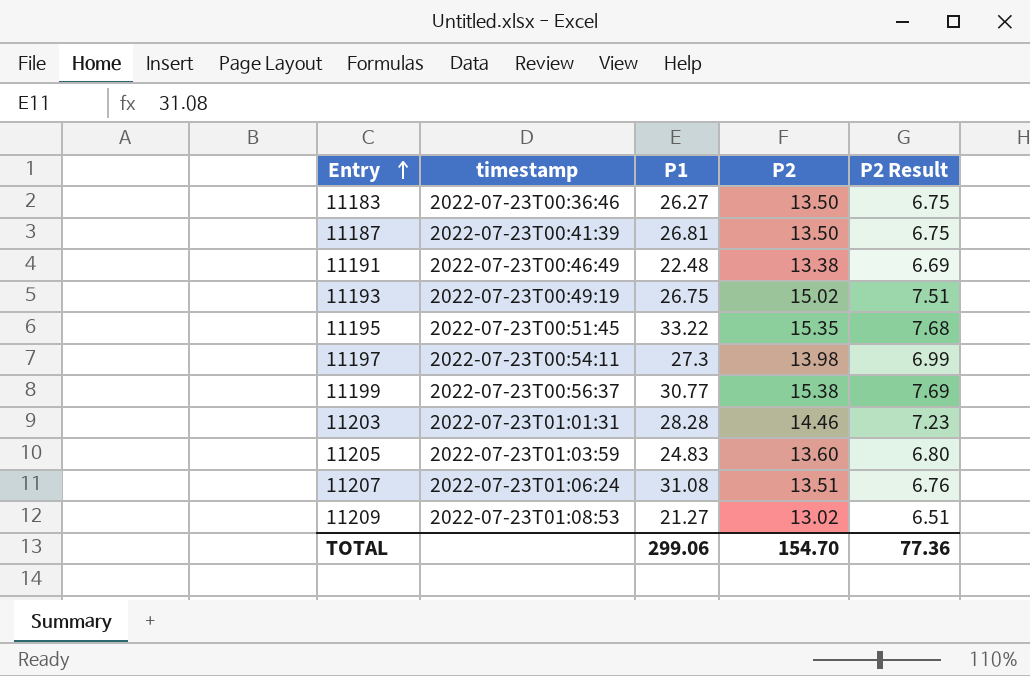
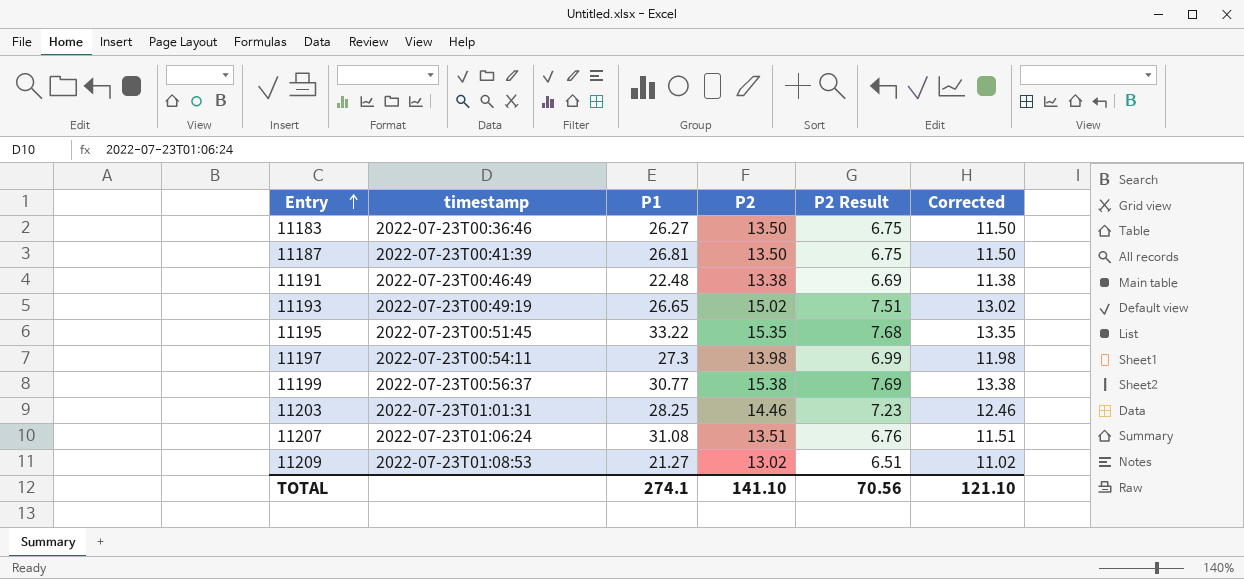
column Corrected | formula: none -> [P2] - 2
row 11205: 2022-07-23T01:03:59 | 24.83 | 13.60 | 6.80 -> none
11193 | P1: 26.75 -> 26.65
11203 | P1: 28.28 -> 28.25
TOTAL | P1: 299.06 -> 274.1
TOTAL | P2: 154.70 -> 141.10
TOTAL | P2 Result: 77.36 -> 70.56

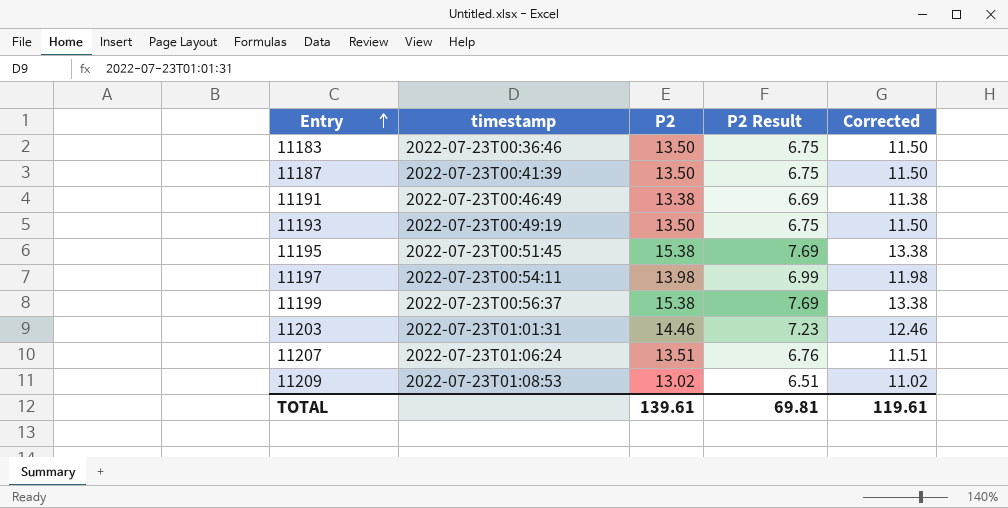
column P1 | position: 3 -> none
11193 | P2: 15.02 -> 13.50
11193 | P2 Result: 7.51 -> 6.75
11193 | Corrected: 13.02 -> 11.50
11195 | P2: 15.35 -> 15.38
11195 | P2 Result: 7.68 -> 7.69
11195 | Corrected: 13.35 -> 13.38
TOTAL | P2: 141.10 -> 139.61
TOTAL | P2 Result: 70.56 -> 69.81
TOTAL | Corrected: 121.10 -> 119.61

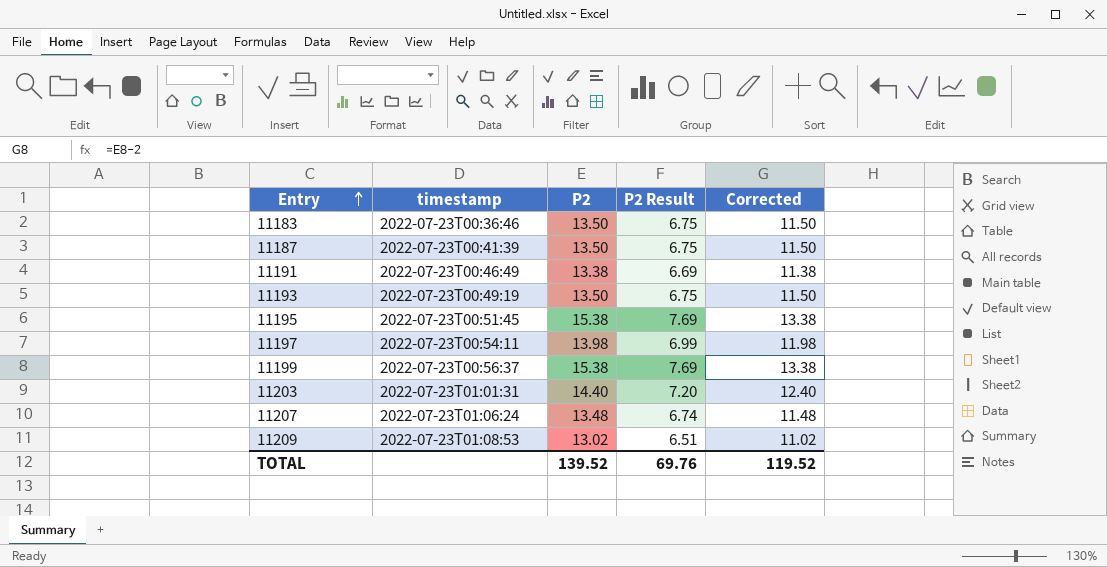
11203 | P2: 14.46 -> 14.40
11203 | P2 Result: 7.23 -> 7.20
11203 | Corrected: 12.46 -> 12.40
11207 | P2: 13.51 -> 13.48
11207 | P2 Result: 6.76 -> 6.74
11207 | Corrected: 11.51 -> 11.48
TOTAL | P2: 139.61 -> 139.52
TOTAL | P2 Result: 69.81 -> 69.76
TOTAL | Corrected: 119.61 -> 119.52

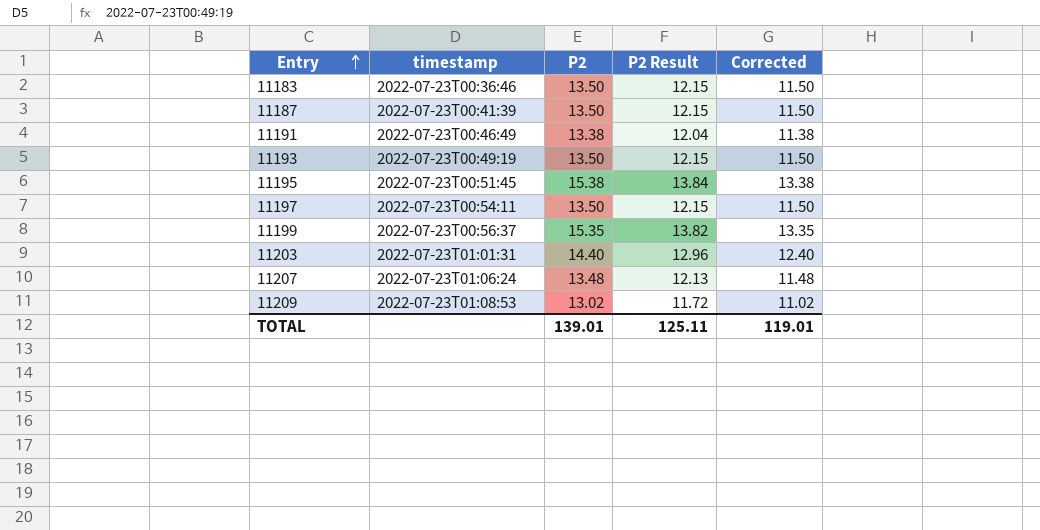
column P2 Result | formula: [P2] * 0.5 -> [P2] * 0.9
11197 | P2: 13.98 -> 13.50
11197 | Corrected: 11.98 -> 11.50
11199 | P2: 15.38 -> 15.35
11199 | Corrected: 13.38 -> 13.35
TOTAL | P2: 139.52 -> 139.01
TOTAL | P2 Result: 69.76 -> 125.11
TOTAL | Corrected: 119.52 -> 119.01

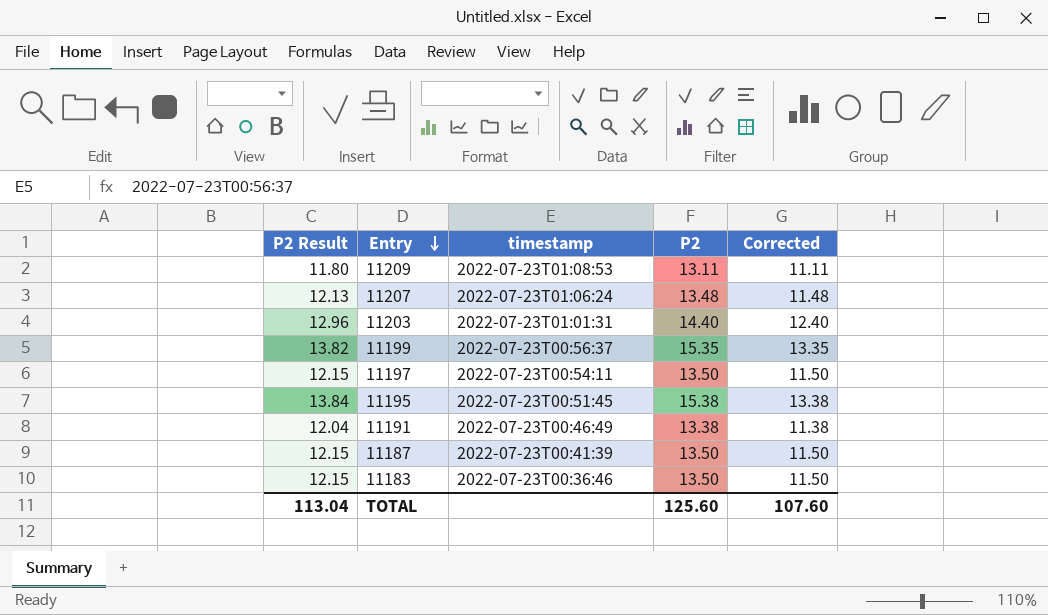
row order: Entry ascending -> Entry descending
column P2 Result | position: 4 -> 1
row 11193: 2022-07-23T00:49:19 | 13.50 | 12.15 | 11.50 -> none
11209 | P2 Result: 11.72 -> 11.80
11209 | P2: 13.02 -> 13.11
11209 | Corrected: 11.02 -> 11.11
TOTAL | P2 Result: 125.11 -> 113.04
TOTAL | P2: 139.01 -> 125.60
TOTAL | Corrected: 119.01 -> 107.60

